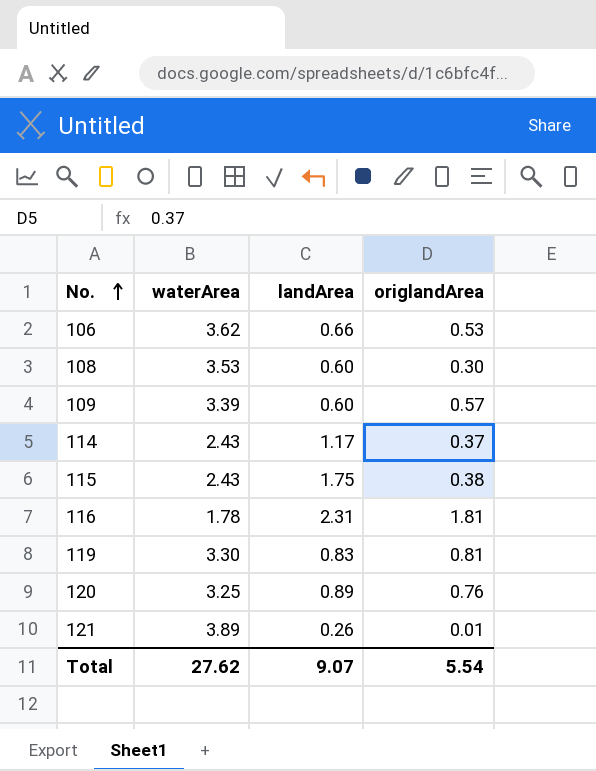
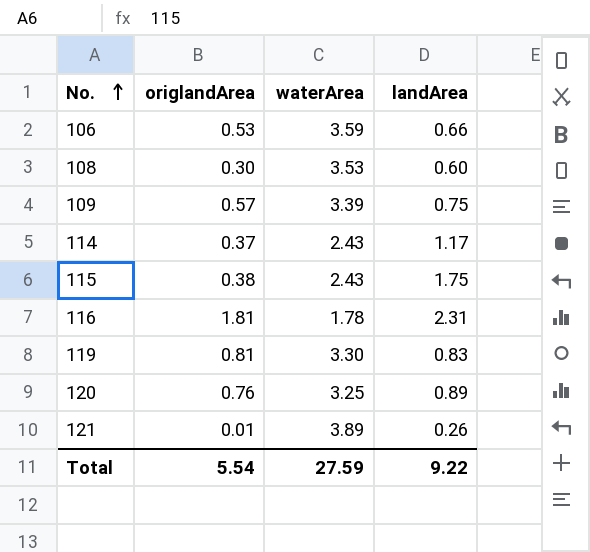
column origlandArea | position: 4 -> 2
106 | waterArea: 3.62 -> 3.59
109 | landArea: 0.60 -> 0.75
Total | waterArea: 27.62 -> 27.59
Total | landArea: 9.07 -> 9.22

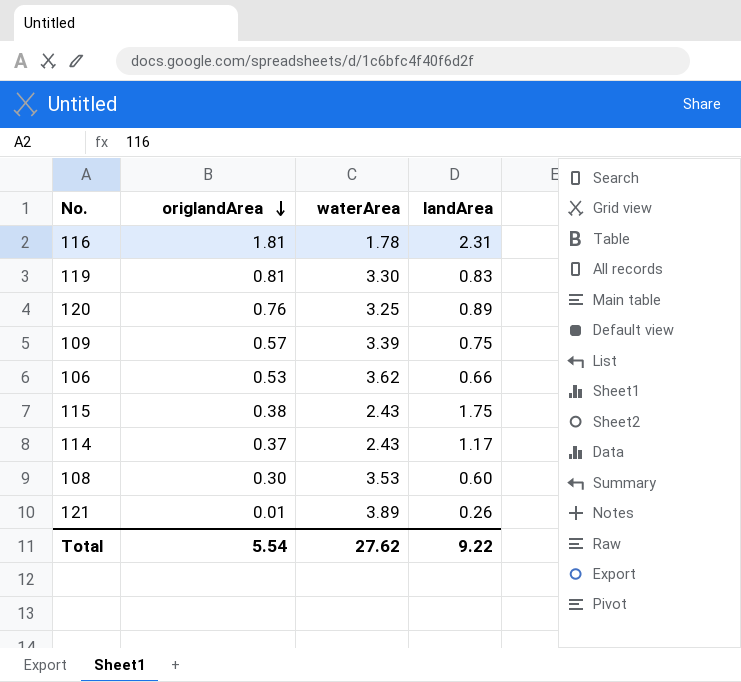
row order: No. ascending -> origlandArea descending
106 | waterArea: 3.59 -> 3.62
Total | waterArea: 27.59 -> 27.62

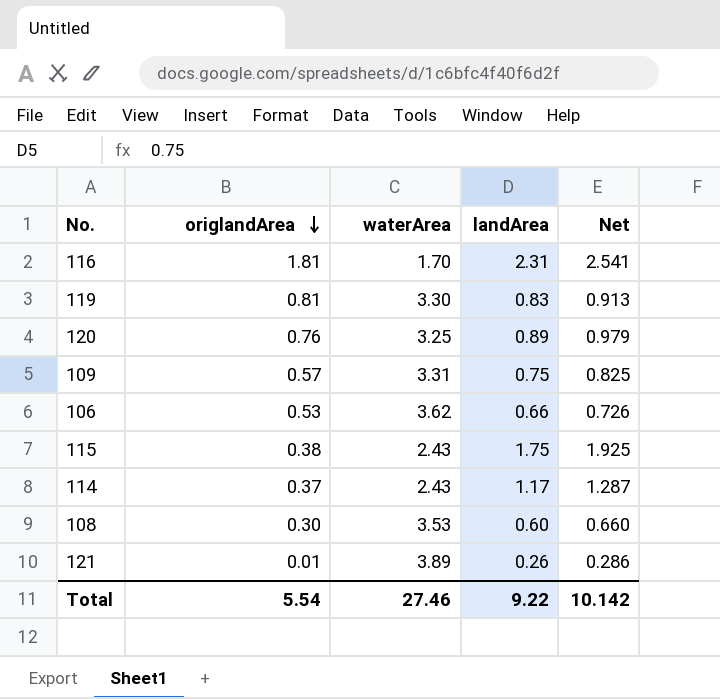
column Net | formula: none -> [landArea] * 1.1
116 | waterArea: 1.78 -> 1.70
109 | waterArea: 3.39 -> 3.31
Total | waterArea: 27.62 -> 27.46

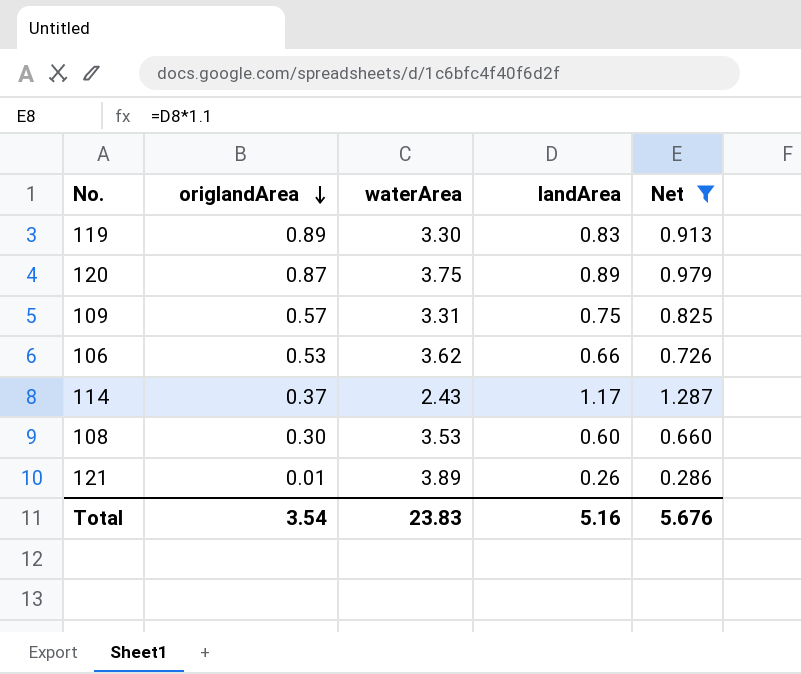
filter: none -> Net <= 1.287
119 | origlandArea: 0.81 -> 0.89
120 | origlandArea: 0.76 -> 0.87
120 | waterArea: 3.25 -> 3.75
Total | origlandArea: 5.54 -> 3.54
Total | waterArea: 27.46 -> 23.83
Total | landArea: 9.22 -> 5.16
Total | Net: 10.142 -> 5.676

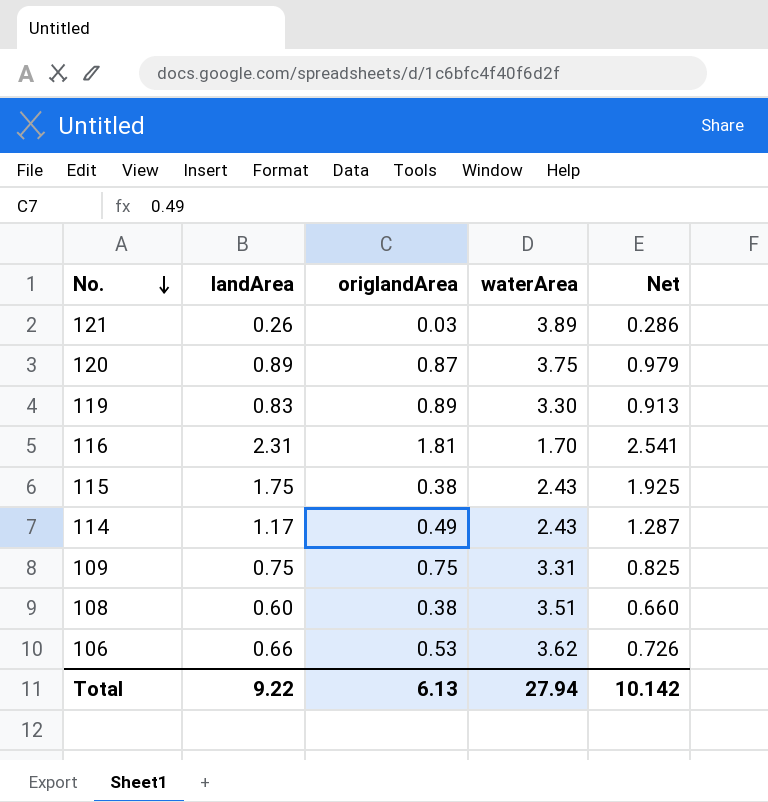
filter: Net <= 1.287 -> none
row order: origlandArea descending -> No. descending
column landArea | position: 4 -> 2
121 | origlandArea: 0.01 -> 0.03
114 | origlandArea: 0.37 -> 0.49
109 | origlandArea: 0.57 -> 0.75
108 | origlandArea: 0.30 -> 0.38
108 | waterArea: 3.53 -> 3.51
Total | landArea: 5.16 -> 9.22
Total | origlandArea: 3.54 -> 6.13
Total | waterArea: 23.83 -> 27.94
Total | Net: 5.676 -> 10.142

